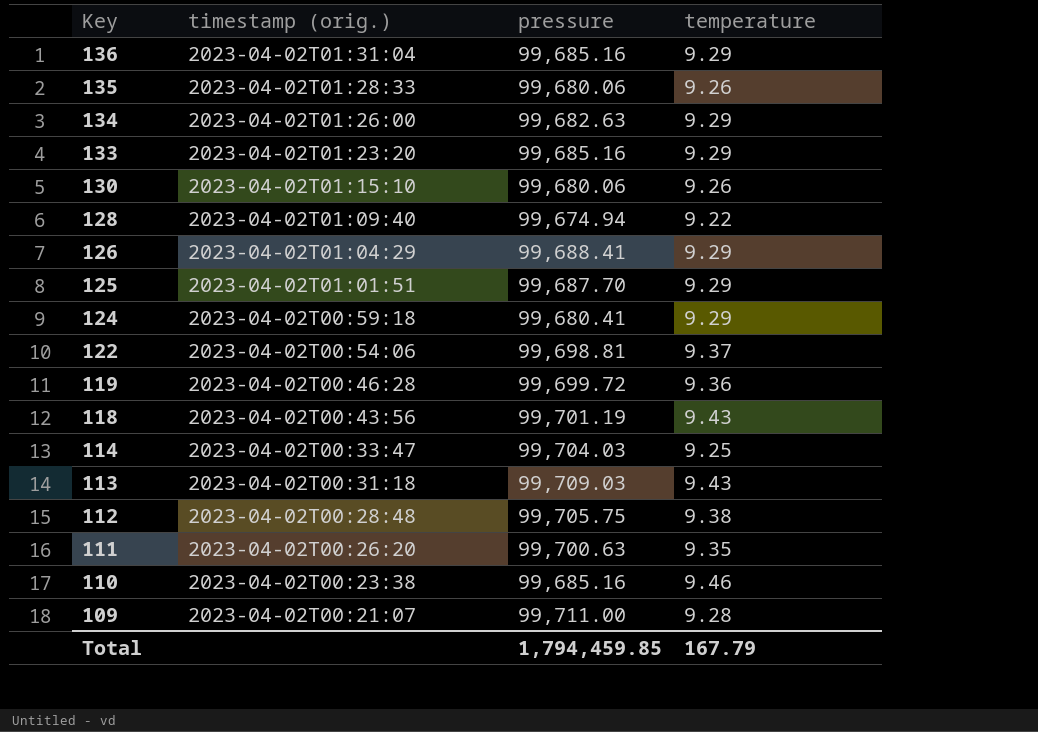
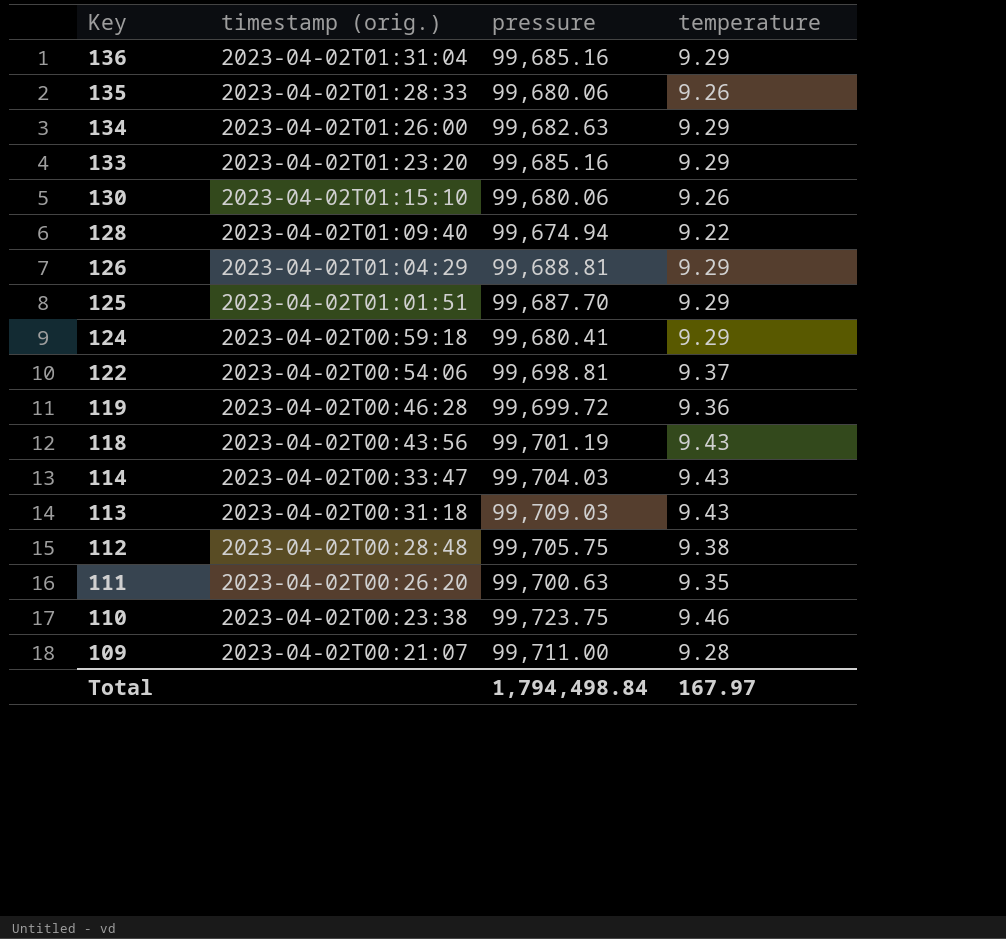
126 | pressure: 99,688.41 -> 99,688.81
114 | temperature: 9.25 -> 9.43
110 | pressure: 99,685.16 -> 99,723.75
Total | pressure: 1,794,459.85 -> 1,794,498.84
Total | temperature: 167.79 -> 167.97

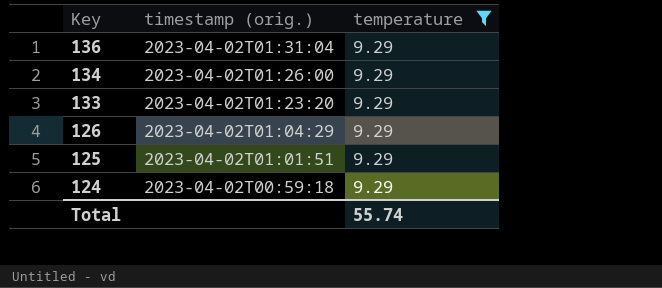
filter: none -> temperature = 9.29
column pressure | position: 3 -> none
Total | temperature: 167.97 -> 55.74

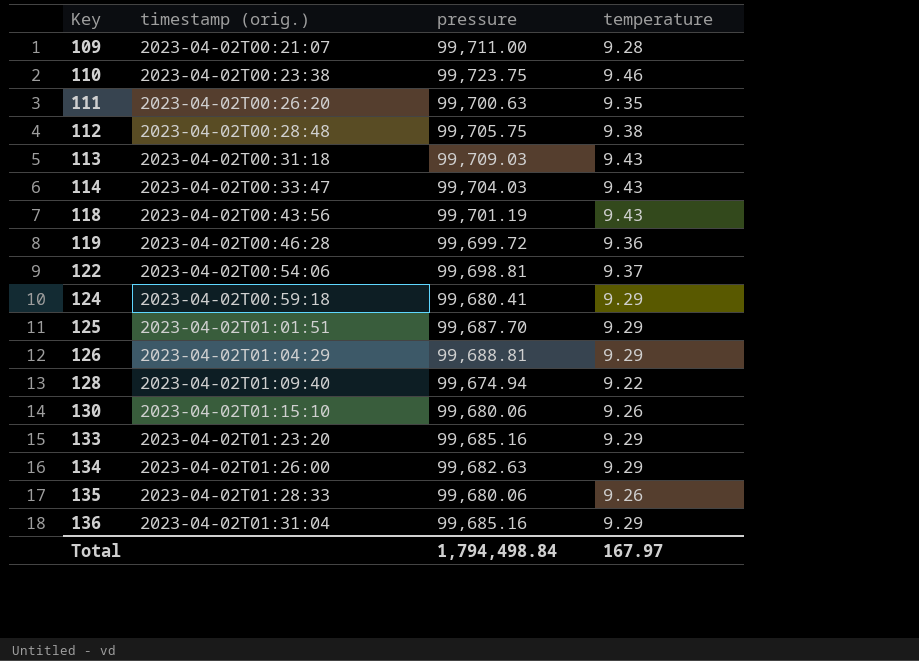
filter: temperature = 9.29 -> none
row order: Key descending -> Key ascending
column pressure | position: none -> 3
Total | temperature: 55.74 -> 167.97

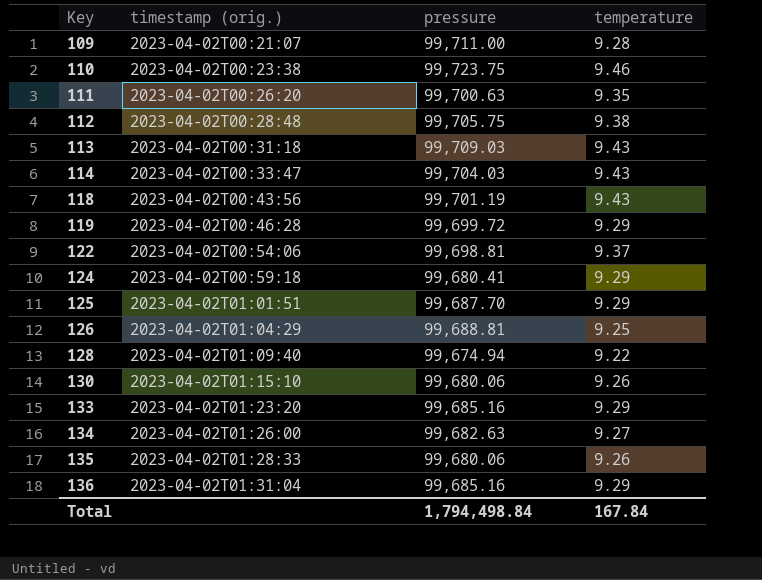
119 | temperature: 9.36 -> 9.29
126 | temperature: 9.29 -> 9.25
134 | temperature: 9.29 -> 9.27
Total | temperature: 167.97 -> 167.84

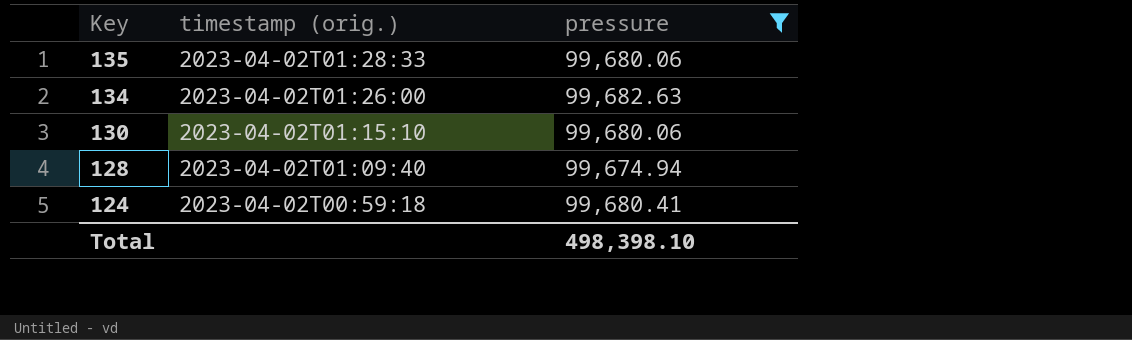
filter: none -> pressure <= 99,682.63
row order: Key ascending -> Key descending
column temperature | position: 4 -> none
Total | pressure: 1,794,498.84 -> 498,398.10

